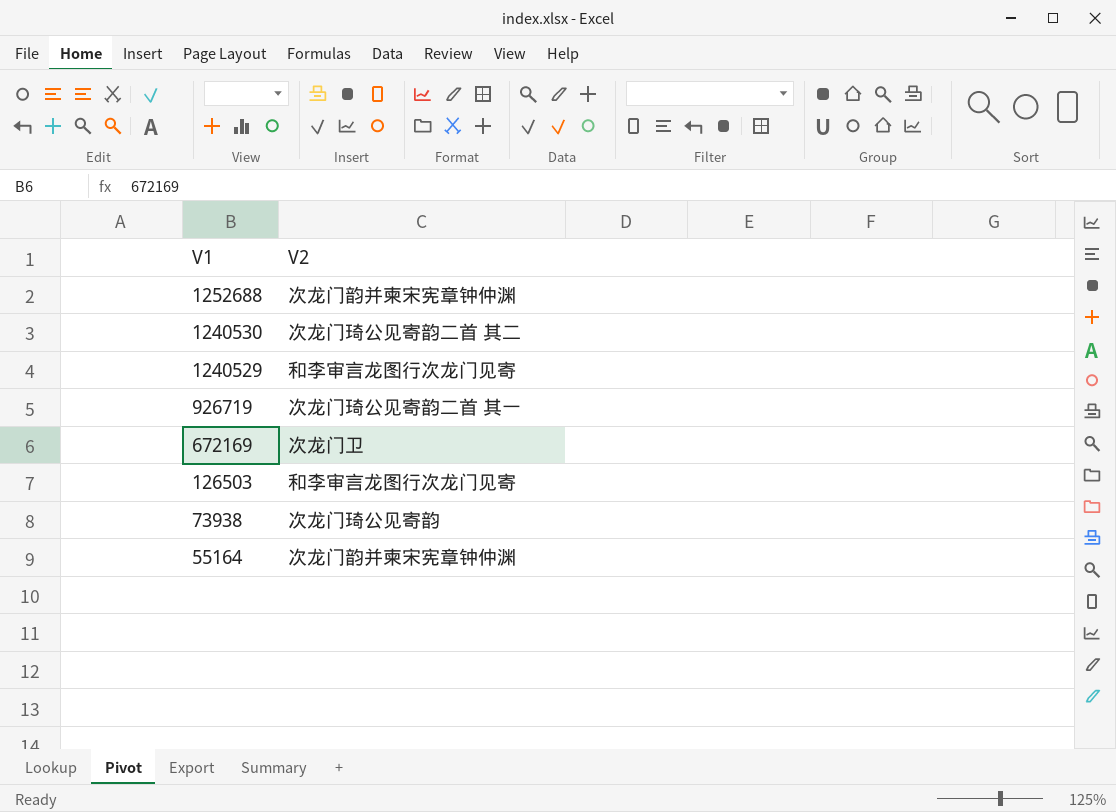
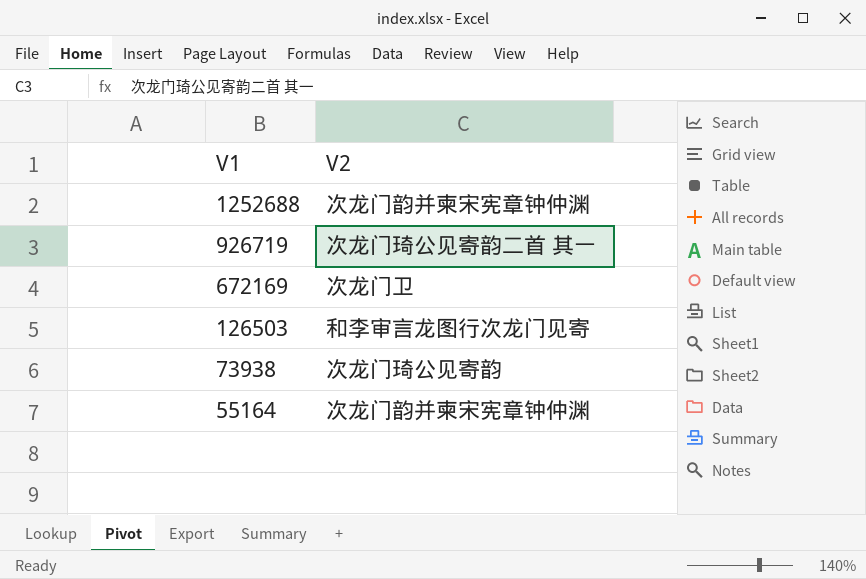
row 1240530: 次龙门琦公见寄韵二首 其二 -> none
row 1240529: 和李审言龙图行次龙门见寄 -> none

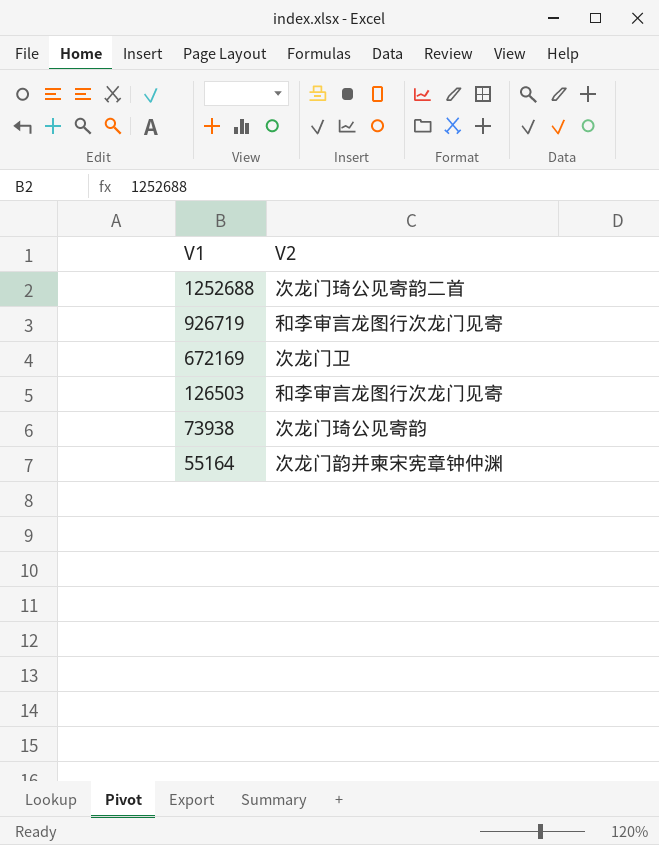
1252688 | V2: 次龙门韵并柬宋宪章钟仲渊 -> 次龙门琦公见寄韵二首
926719 | V2: 次龙门琦公见寄韵二首 其一 -> 和李审言龙图行次龙门见寄

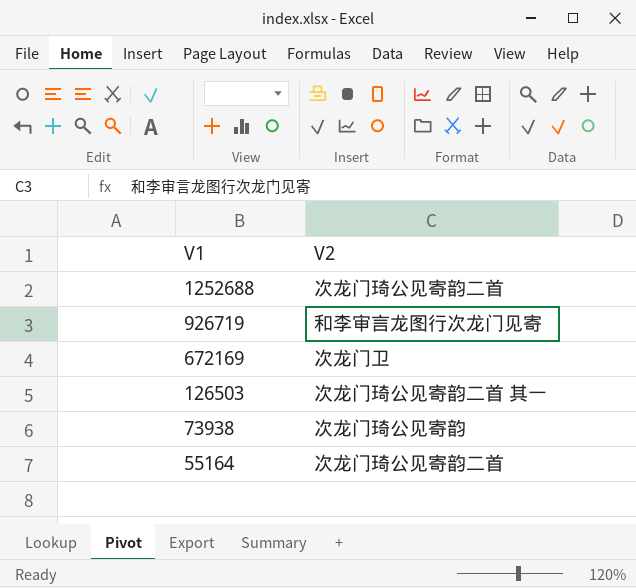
126503 | V2: 和李审言龙图行次龙门见寄 -> 次龙门琦公见寄韵二首 其一
55164 | V2: 次龙门韵并柬宋宪章钟仲渊 -> 次龙门琦公见寄韵二首

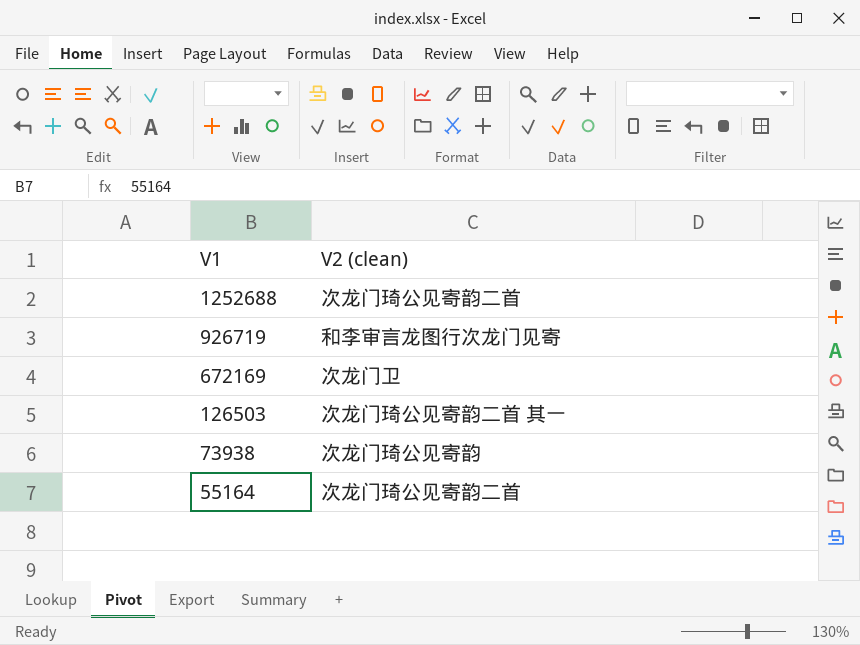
column name: V2 -> V2 (clean)

